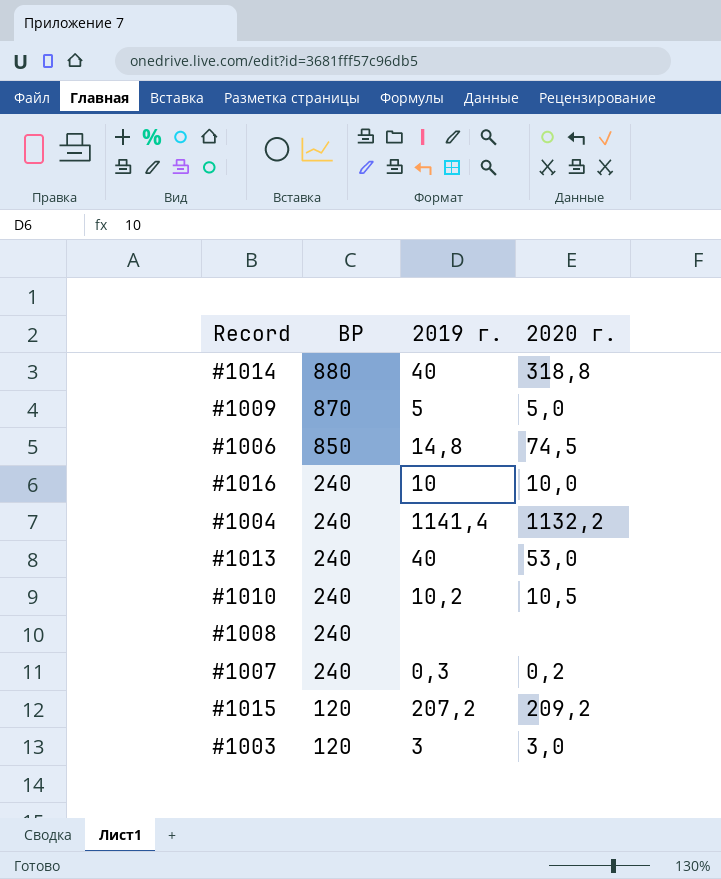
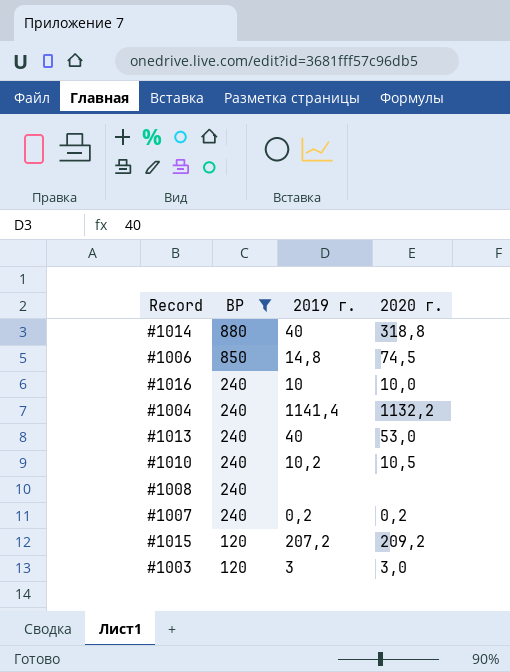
filter: none -> ВР != 870
#1007 | 2019 г.: 0,3 -> 0,2

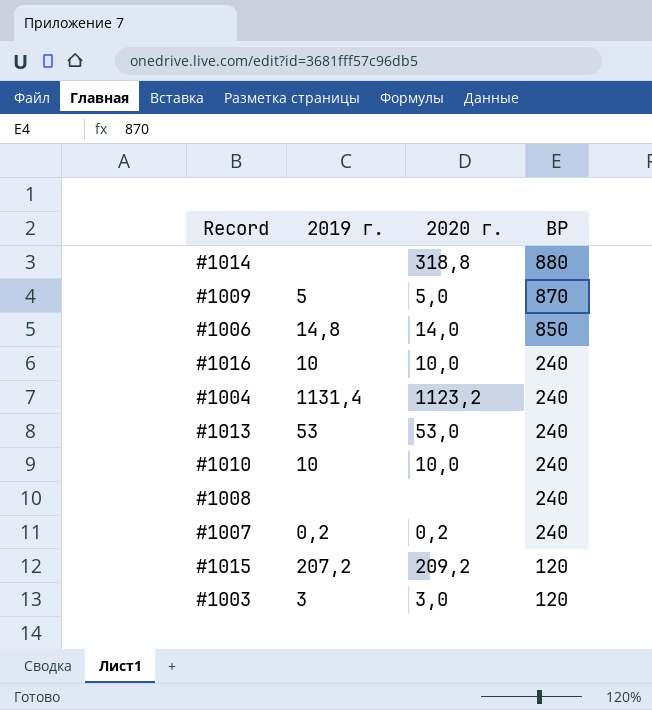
filter: ВР != 870 -> none
column ВР | position: 2 -> 4
#1014 | 2019 г.: 40 -> none
#1006 | 2020 г.: 74,5 -> 14,0
#1004 | 2019 г.: 1141,4 -> 1131,4
#1004 | 2020 г.: 1132,2 -> 1123,2
#1013 | 2019 г.: 40 -> 53
#1010 | 2019 г.: 10,2 -> 10
#1010 | 2020 г.: 10,5 -> 10,0

